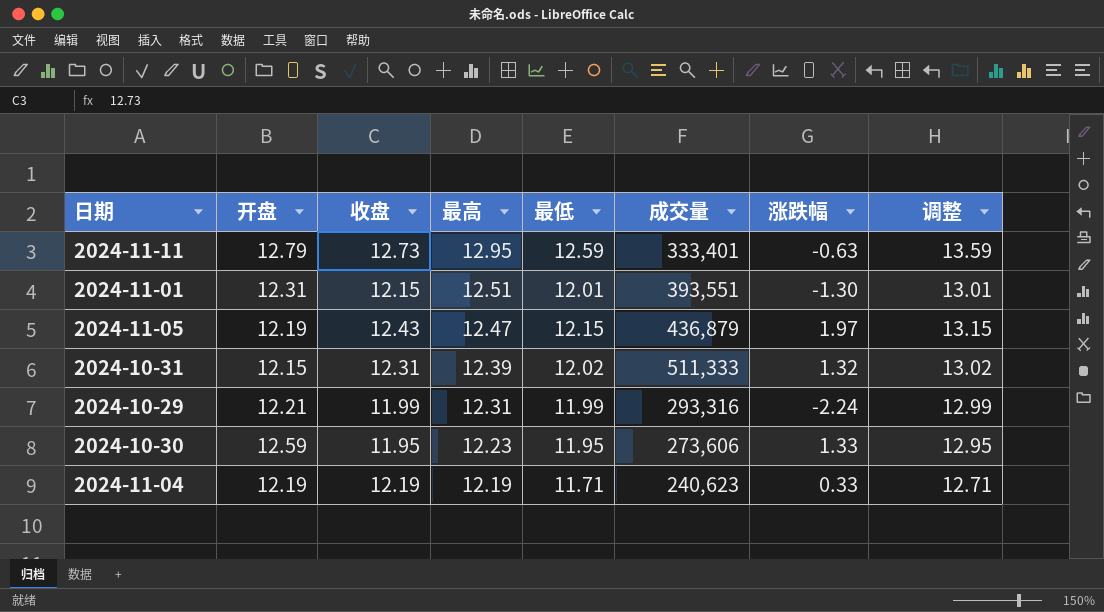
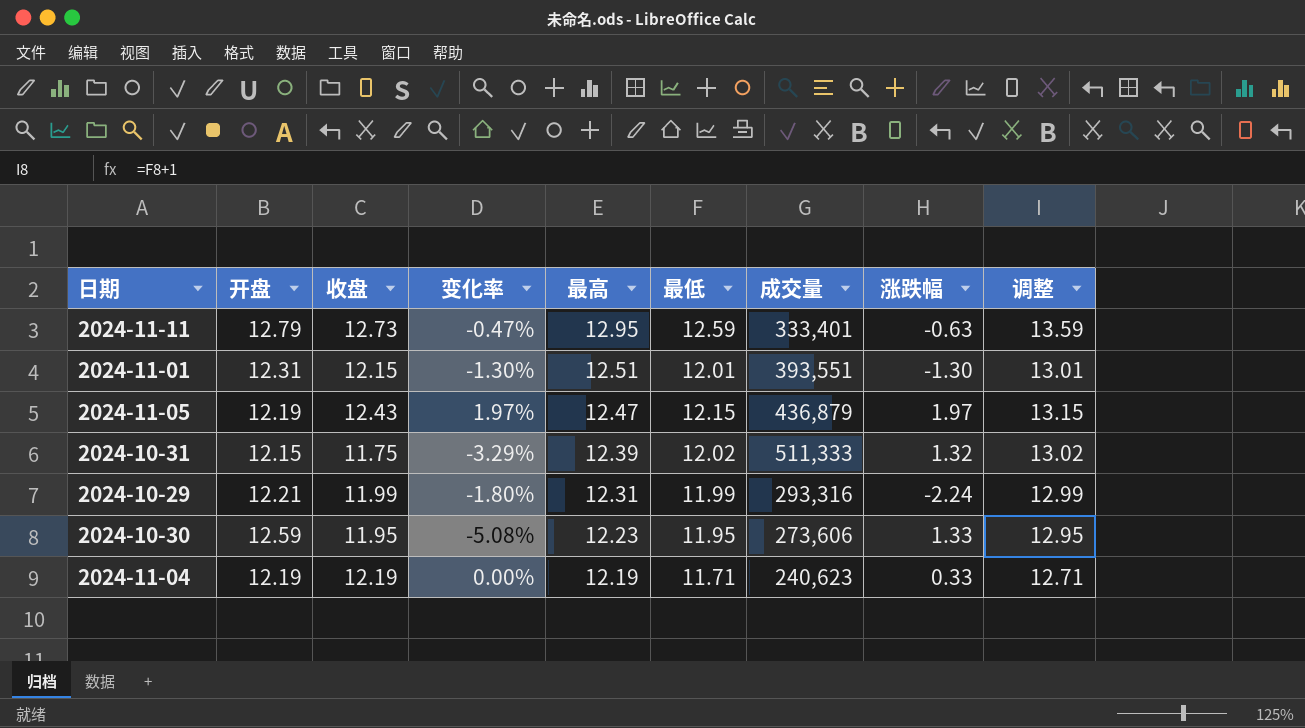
column 变化率 | formula: none -> ([收盘] - [开盘]) / [开盘]
2024-10-31 | 收盘: 12.31 -> 11.75

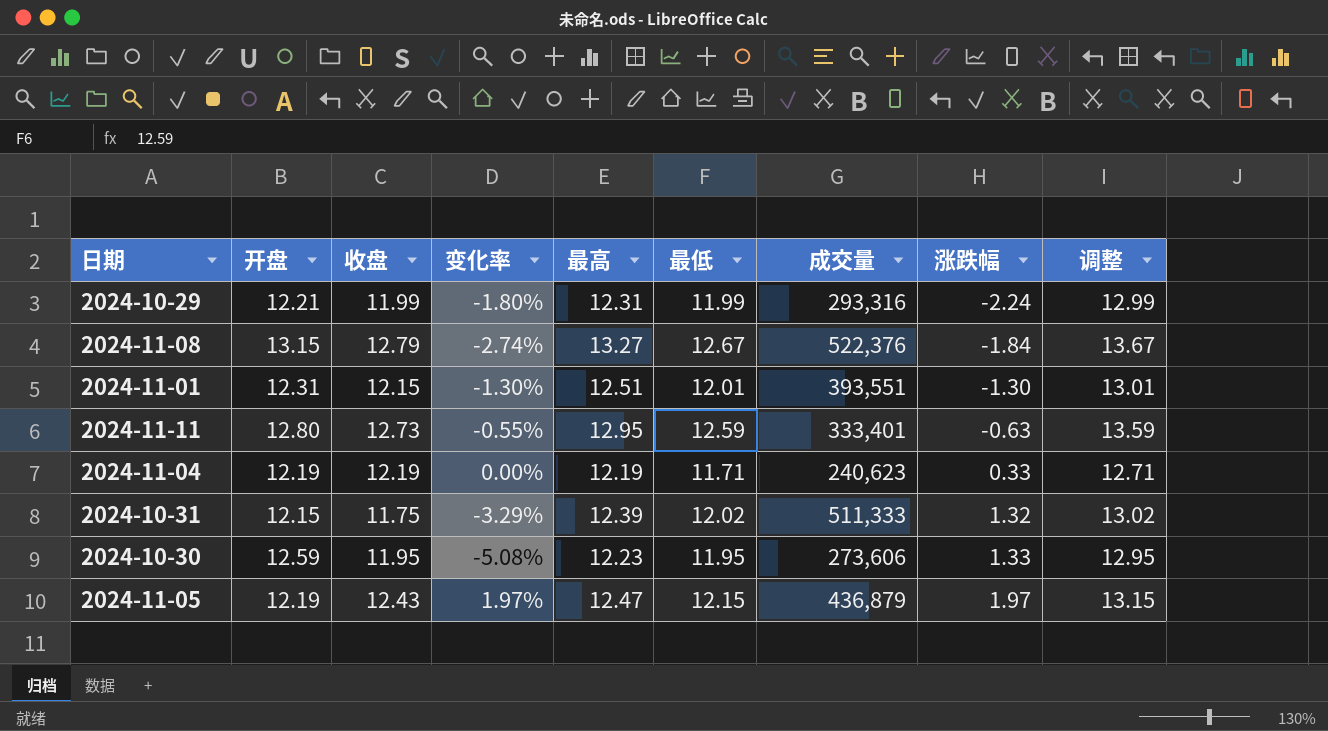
row order: 最高 descending -> 涨跌幅 ascending
row 2024-11-08: none -> 13.15 | 12.79 | -2.74% | 13.27 | 12.67 | 522,376 | -1.84 | 13.67
2024-11-11 | 开盘: 12.79 -> 12.80
2024-11-11 | 变化率: -0.47% -> -0.55%

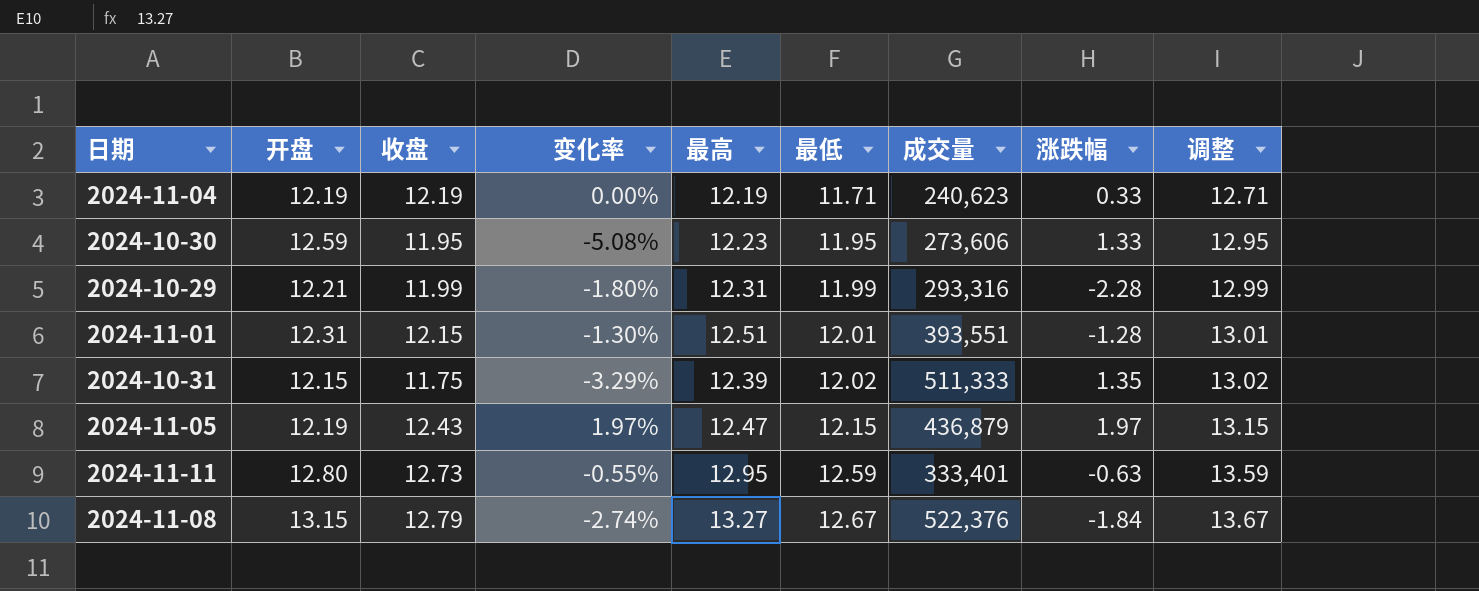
row order: 涨跌幅 ascending -> 最低 ascending
2024-10-29 | 涨跌幅: -2.24 -> -2.28
2024-11-01 | 涨跌幅: -1.30 -> -1.28
2024-10-31 | 涨跌幅: 1.32 -> 1.35

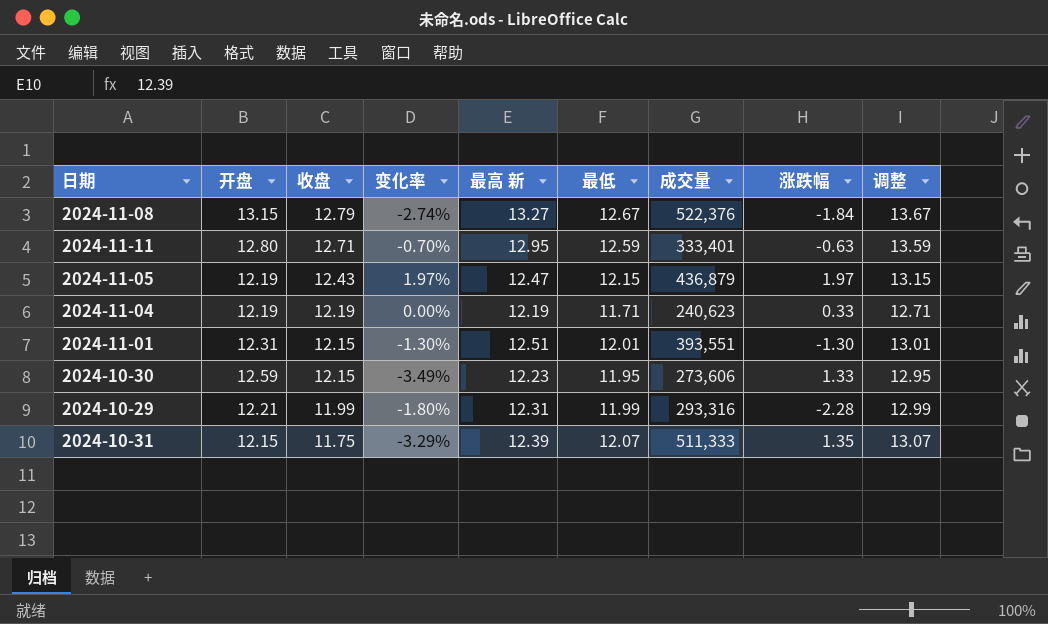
row order: 最低 ascending -> 收盘 descending
column name: 最高 -> 最高 新
2024-11-11 | 收盘: 12.73 -> 12.71
2024-11-11 | 变化率: -0.55% -> -0.70%
2024-11-01 | 涨跌幅: -1.28 -> -1.30
2024-10-30 | 收盘: 11.95 -> 12.15
2024-10-30 | 变化率: -5.08% -> -3.49%
2024-10-31 | 最低: 12.02 -> 12.07
2024-10-31 | 调整: 13.02 -> 13.07

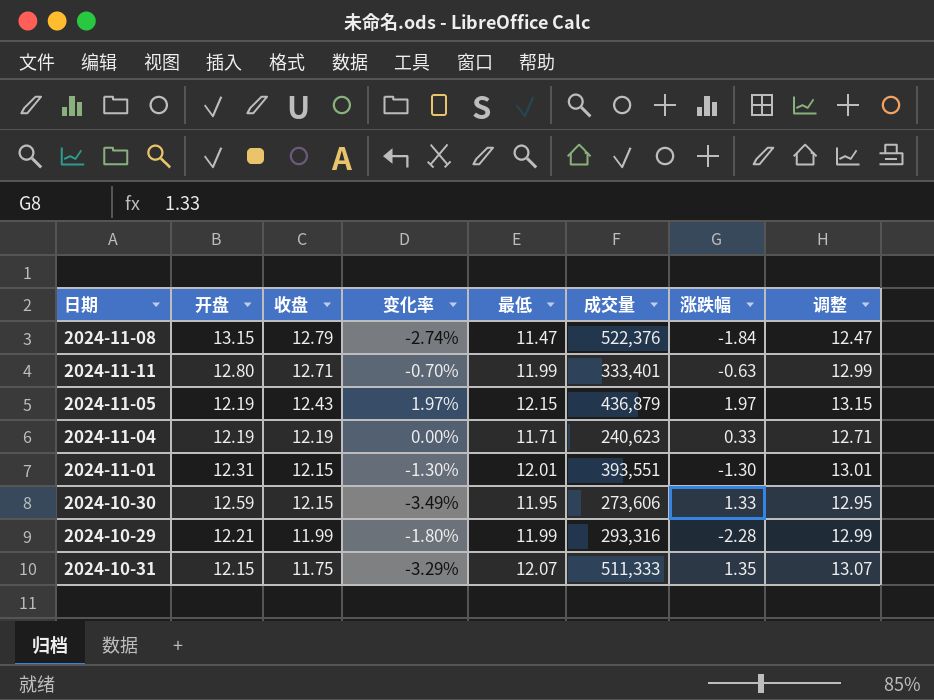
column 最高 新 | position: 5 -> none
2024-11-08 | 最低: 12.67 -> 11.47
2024-11-08 | 调整: 13.67 -> 12.47
2024-11-11 | 最低: 12.59 -> 11.99
2024-11-11 | 调整: 13.59 -> 12.99

